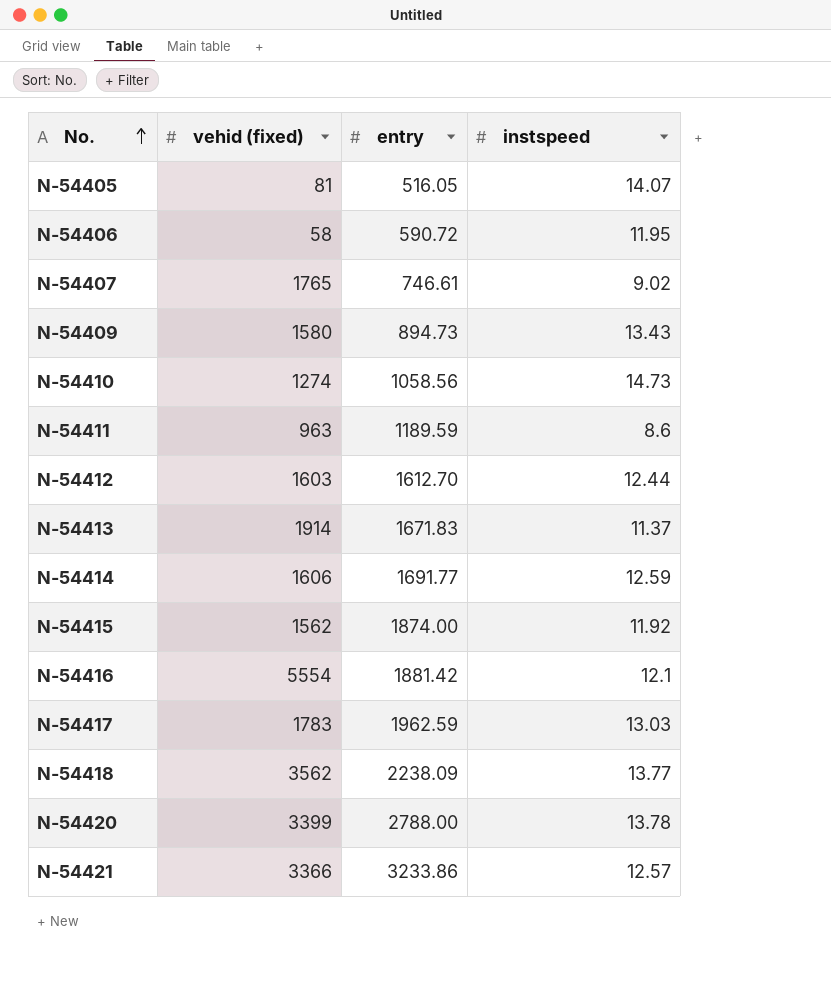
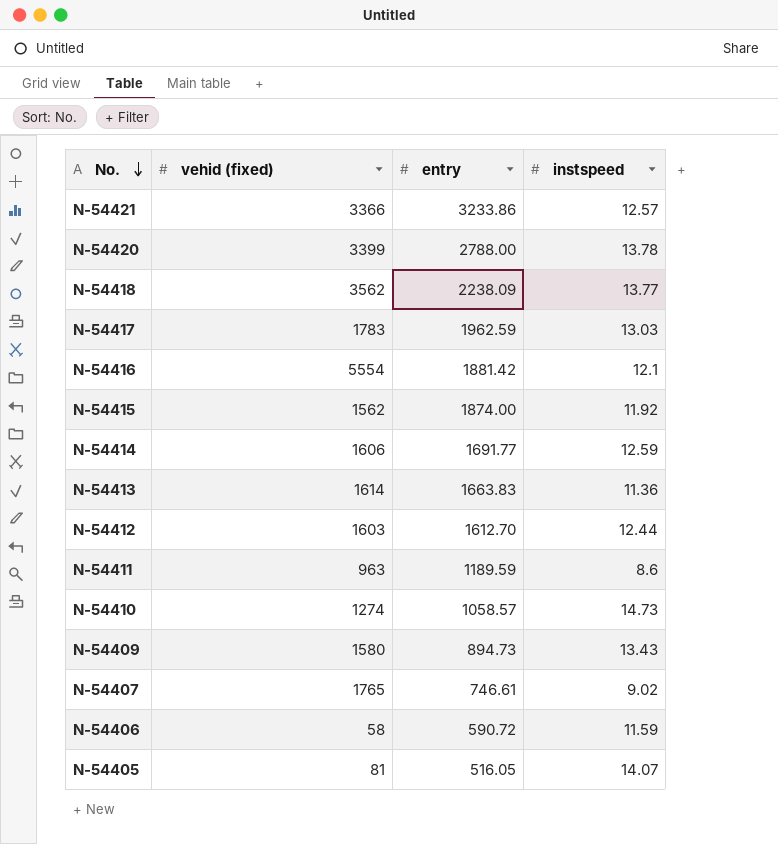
row order: No. ascending -> No. descending
N-54413 | vehid (fixed): 1914 -> 1614
N-54413 | entry: 1671.83 -> 1663.83
N-54413 | instspeed: 11.37 -> 11.36
N-54410 | entry: 1058.56 -> 1058.57
N-54406 | instspeed: 11.95 -> 11.59

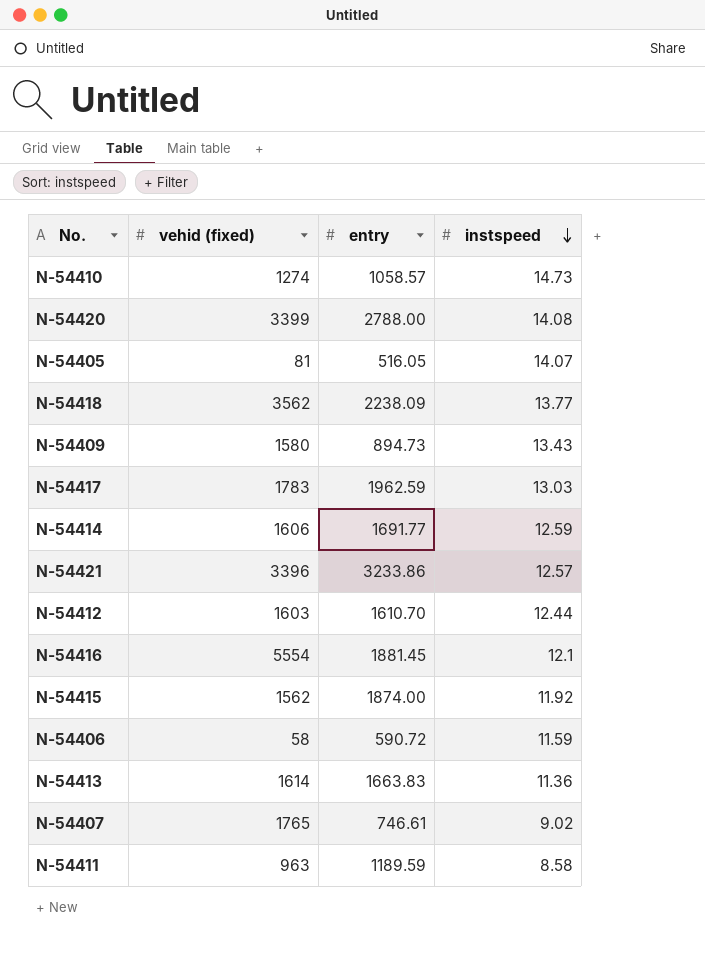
row order: No. descending -> instspeed descending
N-54420 | instspeed: 13.78 -> 14.08
N-54421 | vehid (fixed): 3366 -> 3396
N-54412 | entry: 1612.70 -> 1610.70
N-54416 | entry: 1881.42 -> 1881.45
N-54411 | instspeed: 8.6 -> 8.58

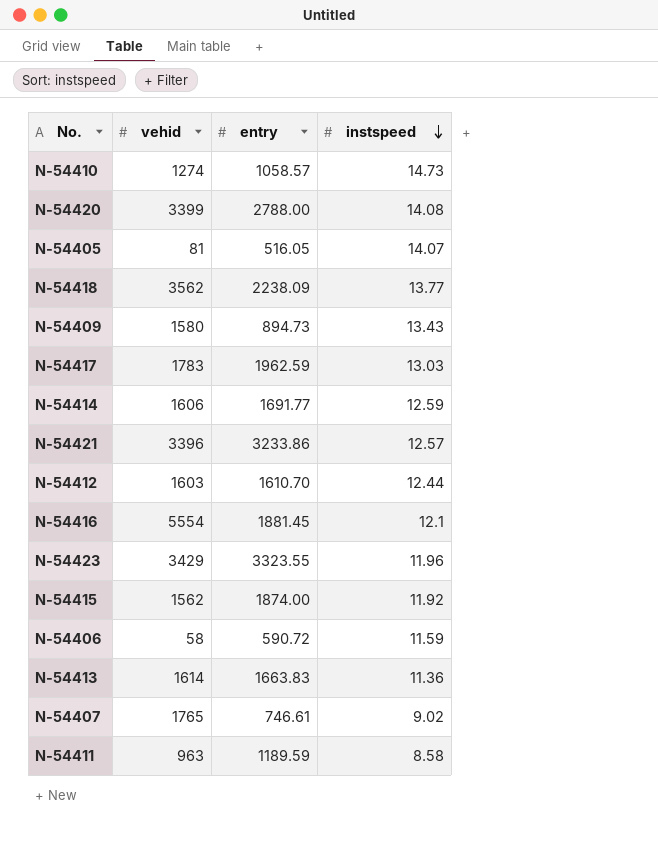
column name: vehid (fixed) -> vehid
row N-54423: none -> 3429 | 3323.55 | 11.96

